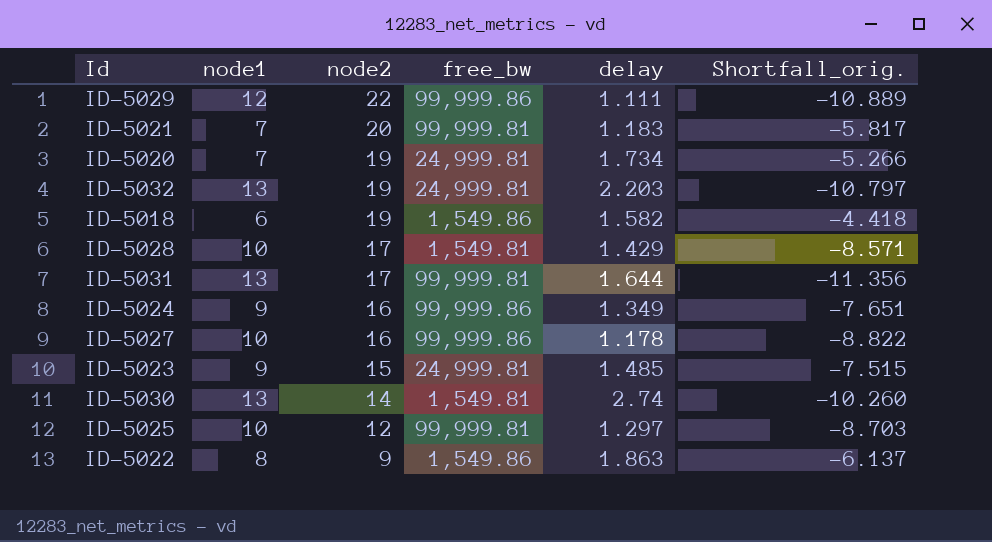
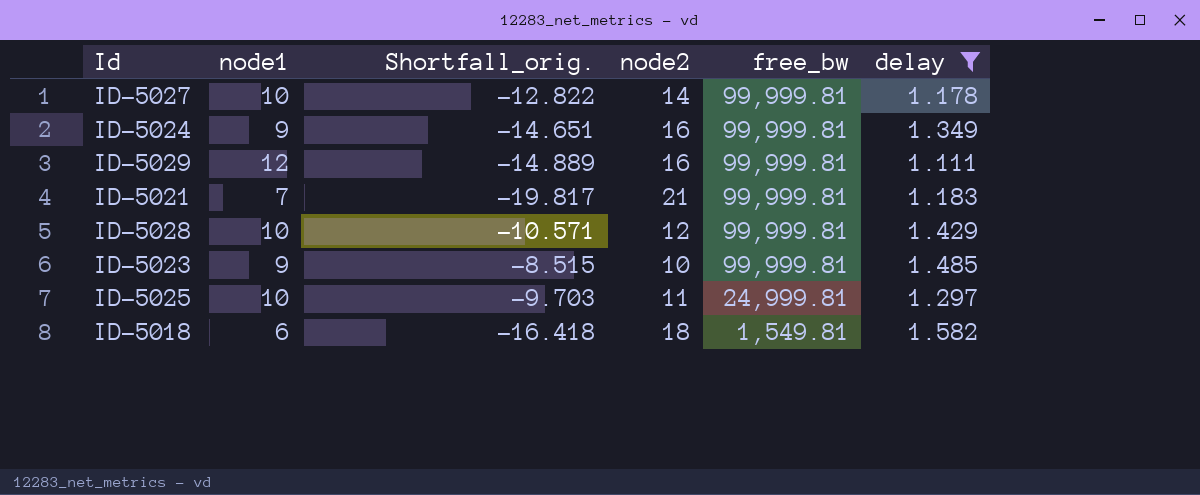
filter: none -> delay <= 1.582
row order: node2 descending -> free_bw descending
column Shortfall_orig. | formula: [delay] - [node1] -> [delay] - [node2]
column Shortfall_orig. | position: 6 -> 3
ID-5027 | node2: 16 -> 14
ID-5027 | free_bw: 99,999.86 -> 99,999.81
ID-5024 | free_bw: 99,999.86 -> 99,999.81
ID-5029 | node2: 22 -> 16
ID-5029 | free_bw: 99,999.86 -> 99,999.81
ID-5021 | node2: 20 -> 21
ID-5028 | node2: 17 -> 12
ID-5028 | free_bw: 1,549.81 -> 99,999.81
ID-5023 | node2: 15 -> 10
ID-5023 | free_bw: 24,999.81 -> 99,999.81
ID-5025 | node2: 12 -> 11
ID-5025 | free_bw: 99,999.81 -> 24,999.81
ID-5018 | node2: 19 -> 18
ID-5018 | free_bw: 1,549.86 -> 1,549.81

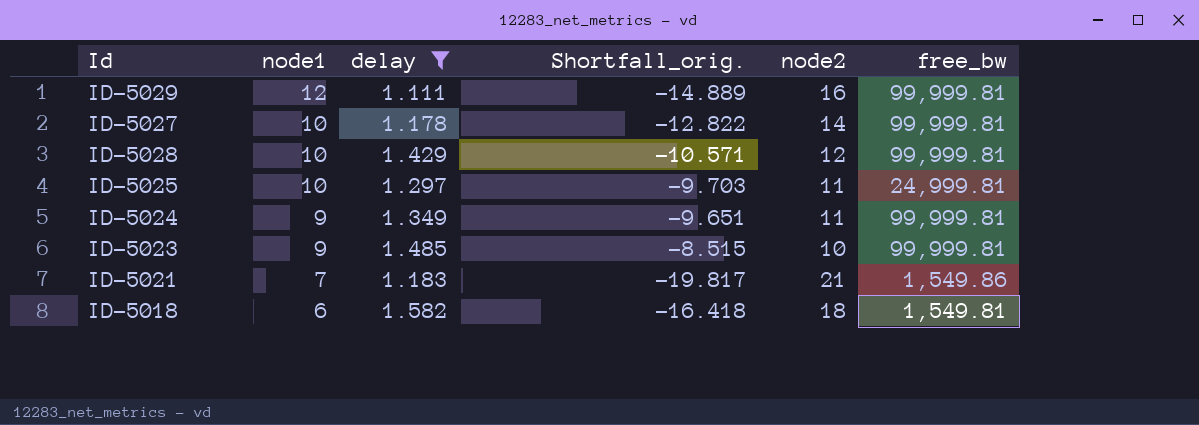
row order: free_bw descending -> node1 descending
column delay | position: 6 -> 3
ID-5024 | Shortfall_orig.: -14.651 -> -9.651
ID-5024 | node2: 16 -> 11
ID-5021 | free_bw: 99,999.81 -> 1,549.86

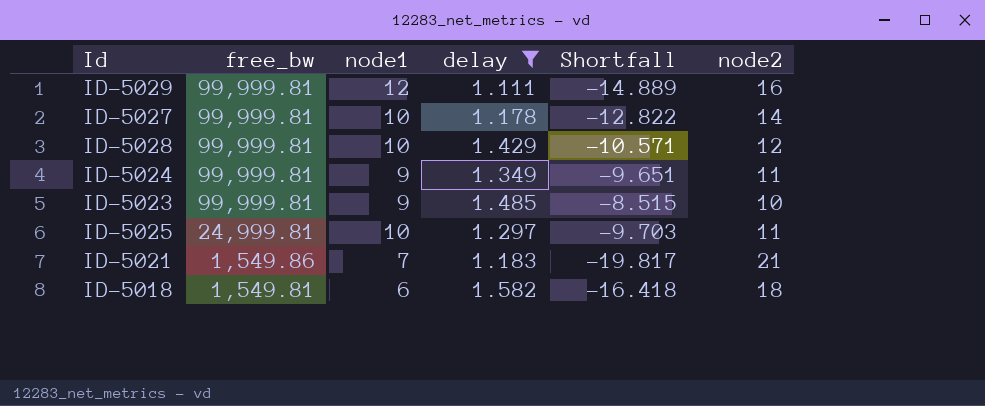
row order: node1 descending -> free_bw descending
column free_bw | position: 6 -> 2
column name: Shortfall_orig. -> Shortfall

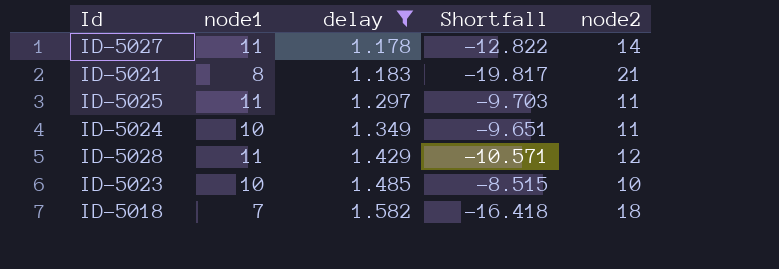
row order: free_bw descending -> delay ascending
column free_bw | position: 2 -> none
row ID-5029: 99,999.81 | 12 | 1.111 | -14.889 | 16 -> none
ID-5027 | node1: 10 -> 11
ID-5021 | node1: 7 -> 8
ID-5025 | node1: 10 -> 11
ID-5024 | node1: 9 -> 10
ID-5028 | node1: 10 -> 11
ID-5023 | node1: 9 -> 10
ID-5018 | node1: 6 -> 7

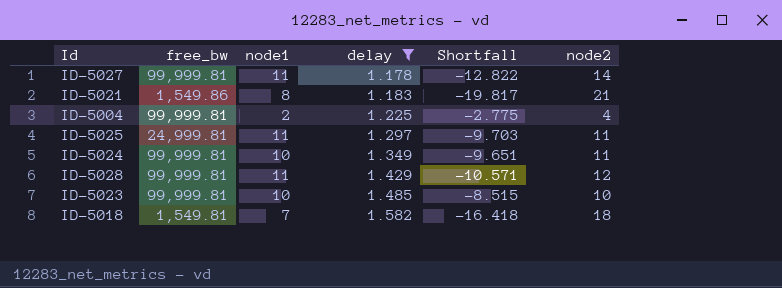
column free_bw | position: none -> 2
row ID-5004: none -> 99,999.81 | 2 | 1.225 | -2.775 | 4

